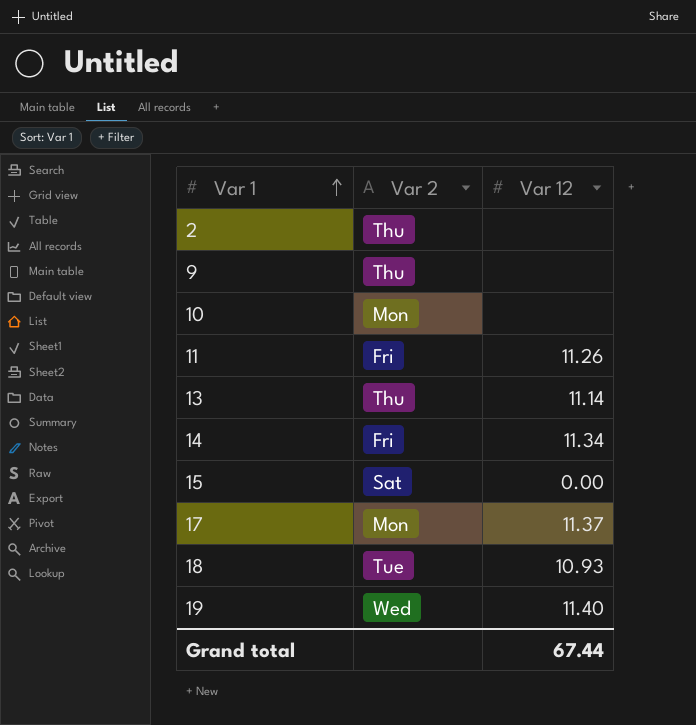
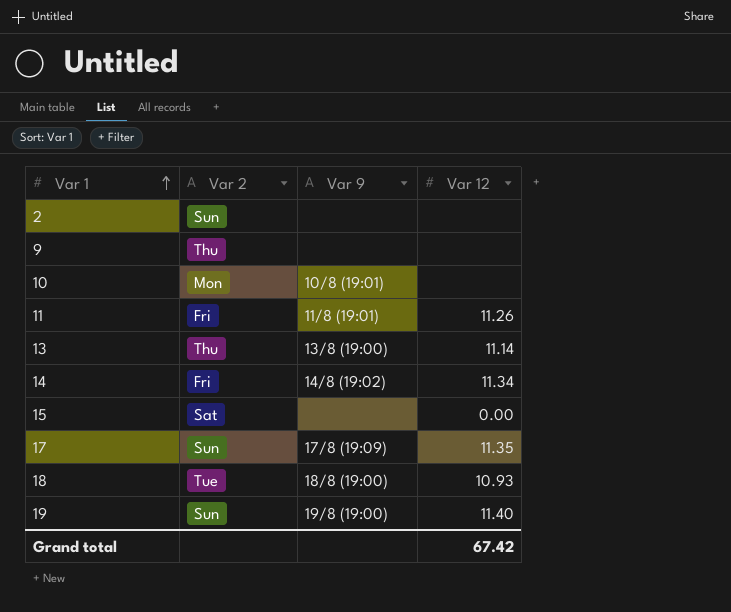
column Var 9 | position: none -> 3
2 | Var 2: Thu -> Sun
17 | Var 2: Mon -> Sun
17 | Var 12: 11.37 -> 11.35
19 | Var 2: Wed -> Sun
Grand total | Var 12: 67.44 -> 67.42

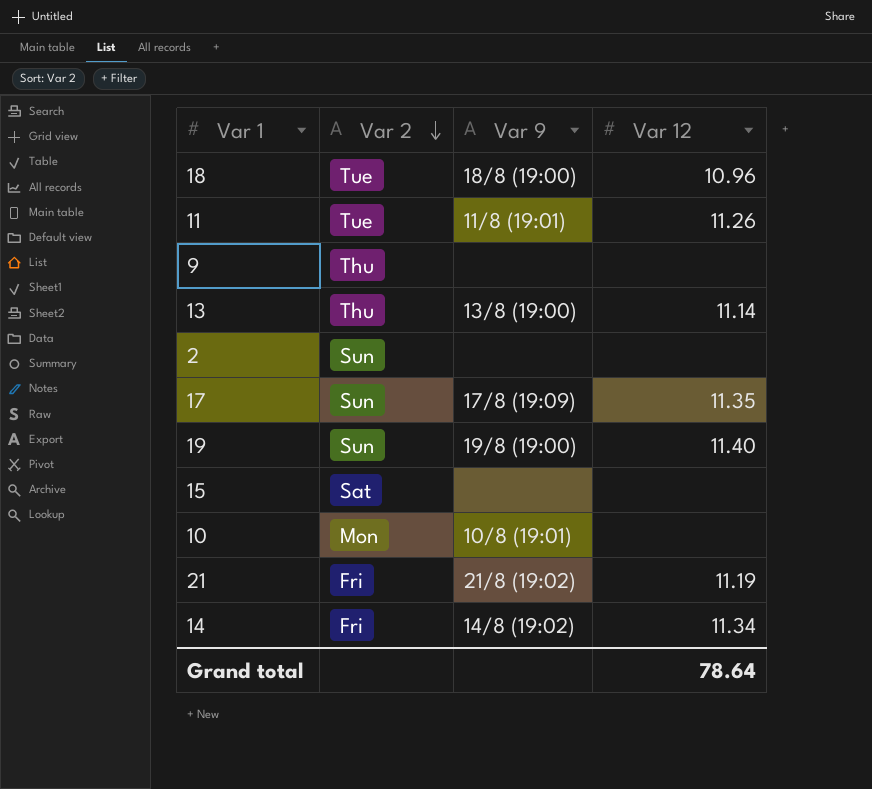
row order: Var 1 ascending -> Var 2 descending
18 | Var 12: 10.93 -> 10.96
11 | Var 2: Fri -> Tue
15 | Var 12: 0.00 -> none
row 21: none -> Fri | 21/8 (19:02) | 11.19
Grand total | Var 12: 67.42 -> 78.64

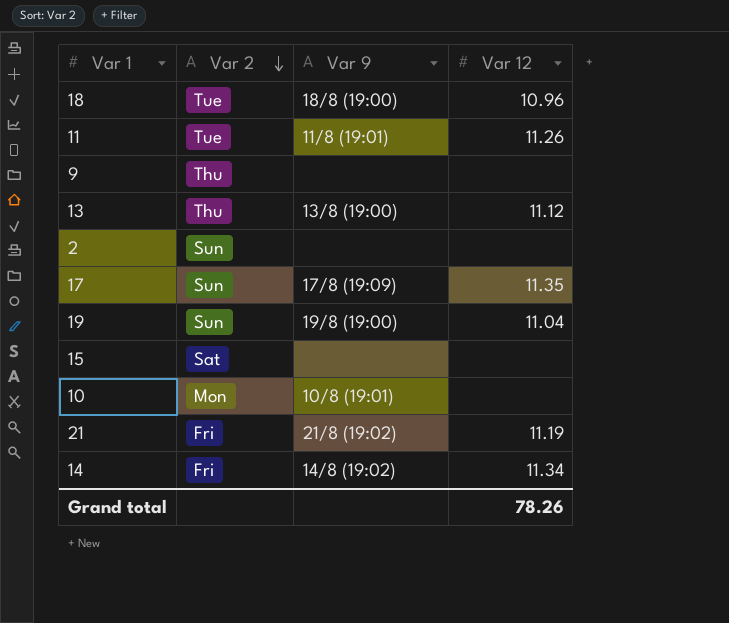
13 | Var 12: 11.14 -> 11.12
19 | Var 12: 11.40 -> 11.04
Grand total | Var 12: 78.64 -> 78.26

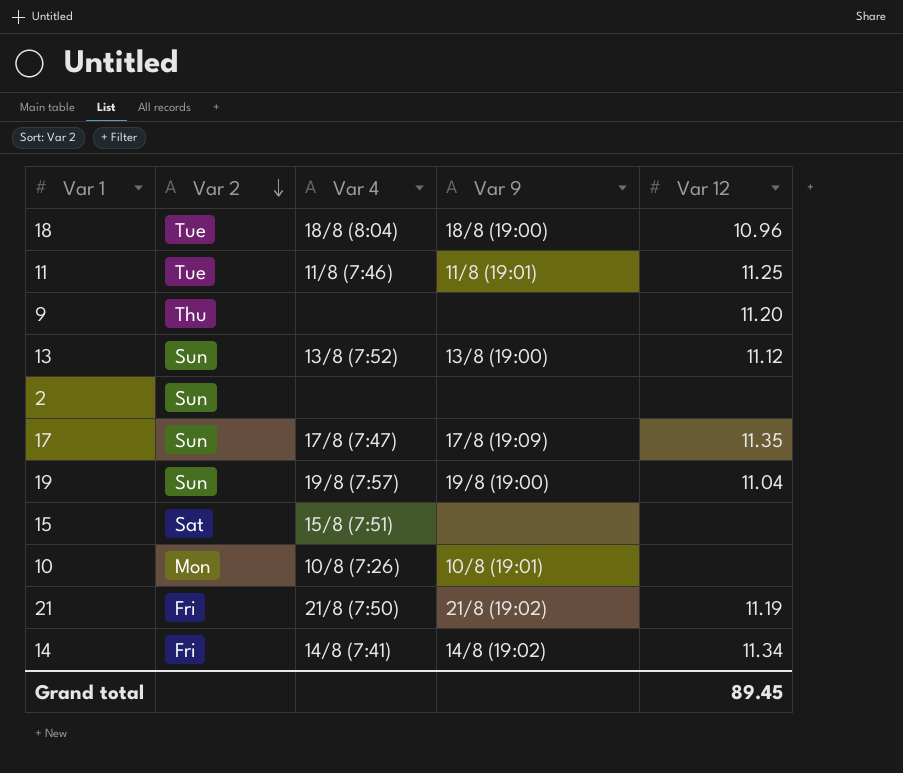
column Var 4 | position: none -> 3
11 | Var 12: 11.26 -> 11.25
9 | Var 12: none -> 11.20
13 | Var 2: Thu -> Sun
Grand total | Var 12: 78.26 -> 89.45

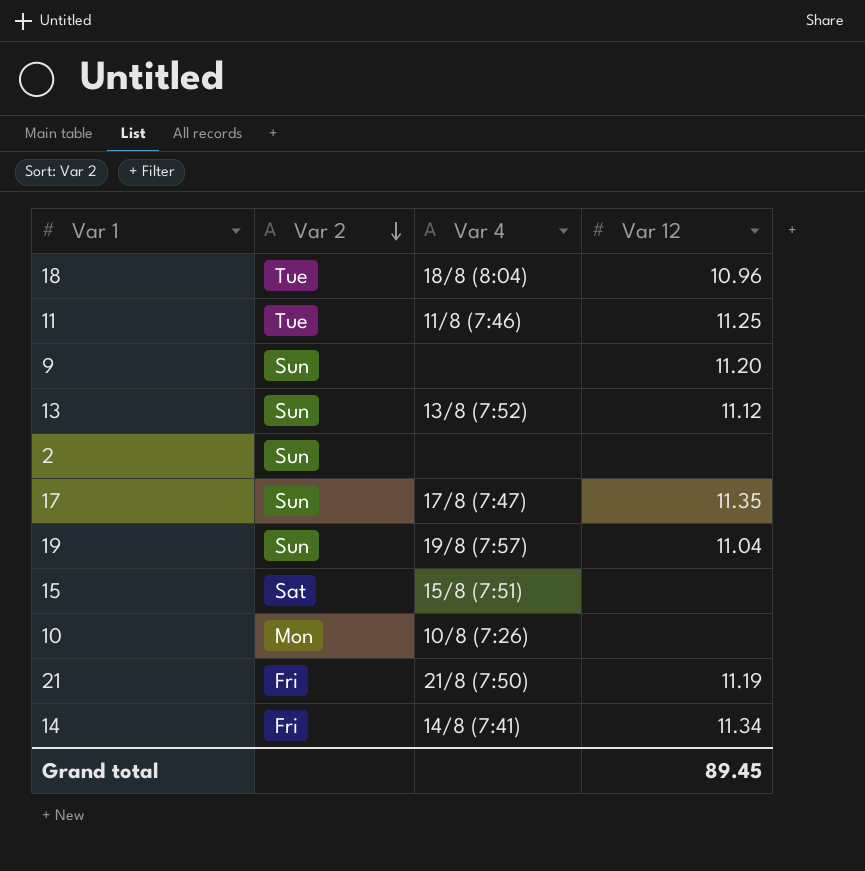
column Var 9 | position: 4 -> none
9 | Var 2: Thu -> Sun

